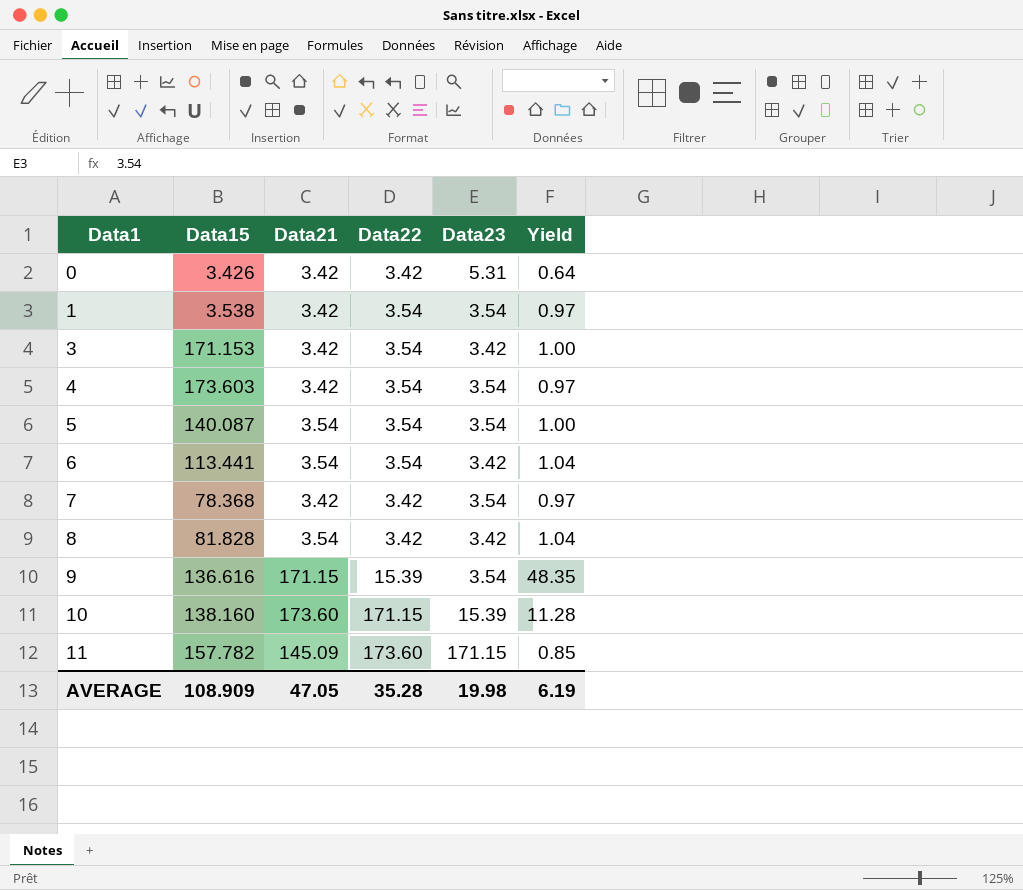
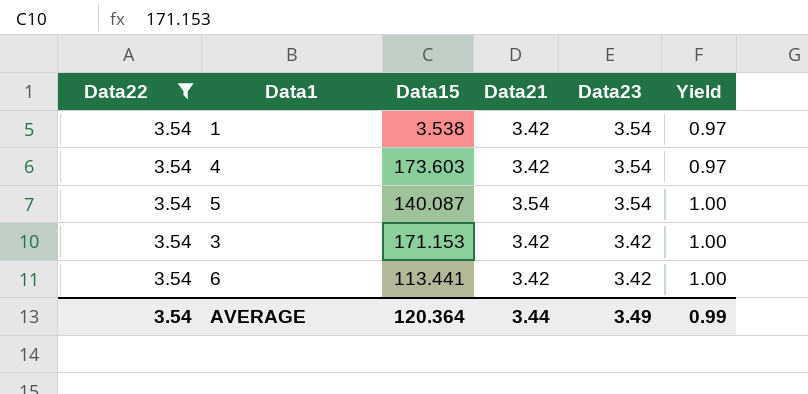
filter: none -> Data22 = 3.54
row order: Data1 ascending -> Data23 descending
column Data22 | position: 4 -> 1
6 | Data21: 3.54 -> 3.42
6 | Yield: 1.04 -> 1.00
AVERAGE | Data22: 35.28 -> 3.54
AVERAGE | Data15: 108.909 -> 120.364
AVERAGE | Data21: 47.05 -> 3.44
AVERAGE | Data23: 19.98 -> 3.49
AVERAGE | Yield: 6.19 -> 0.99

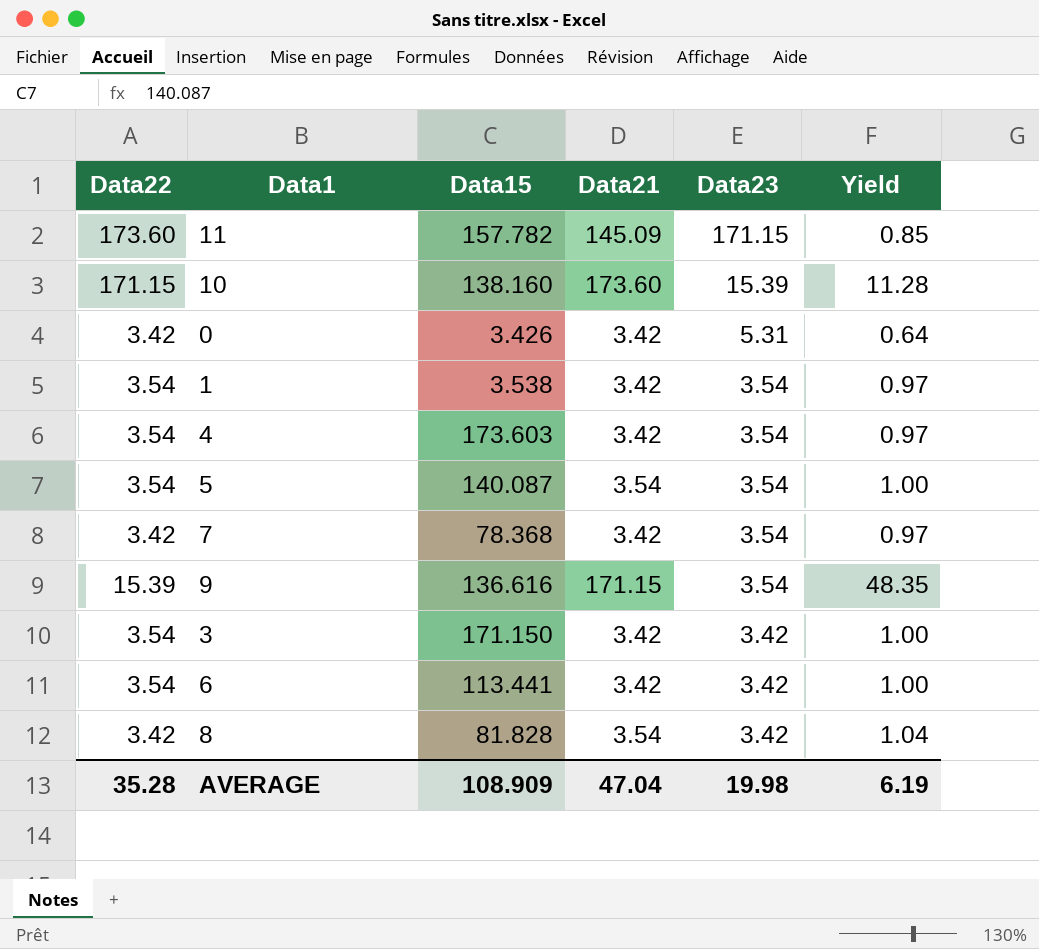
filter: Data22 = 3.54 -> none
3 | Data15: 171.153 -> 171.150
AVERAGE | Data22: 3.54 -> 35.28
AVERAGE | Data15: 120.364 -> 108.909
AVERAGE | Data21: 3.44 -> 47.04
AVERAGE | Data23: 3.49 -> 19.98
AVERAGE | Yield: 0.99 -> 6.19

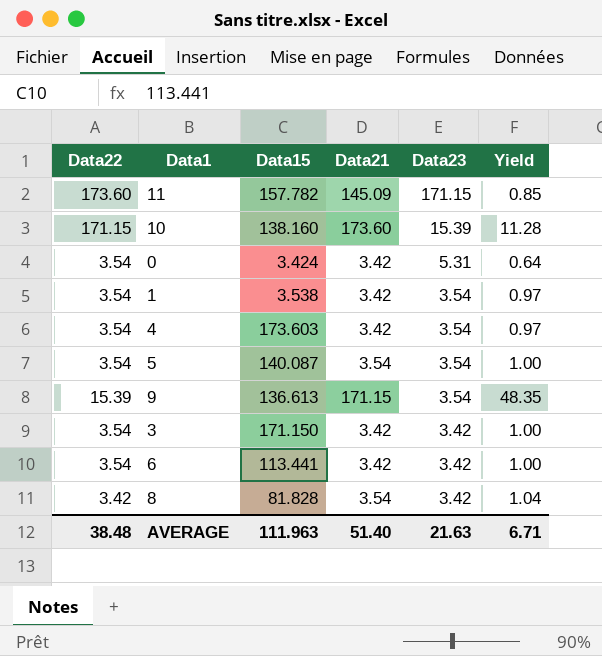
row 7: 3.42 | 78.368 | 3.42 | 3.54 | 0.97 -> none
0 | Data22: 3.42 -> 3.54
0 | Data15: 3.426 -> 3.424
9 | Data15: 136.616 -> 136.613
AVERAGE | Data22: 35.28 -> 38.48
AVERAGE | Data15: 108.909 -> 111.963
AVERAGE | Data21: 47.04 -> 51.40
AVERAGE | Data23: 19.98 -> 21.63
AVERAGE | Yield: 6.19 -> 6.71

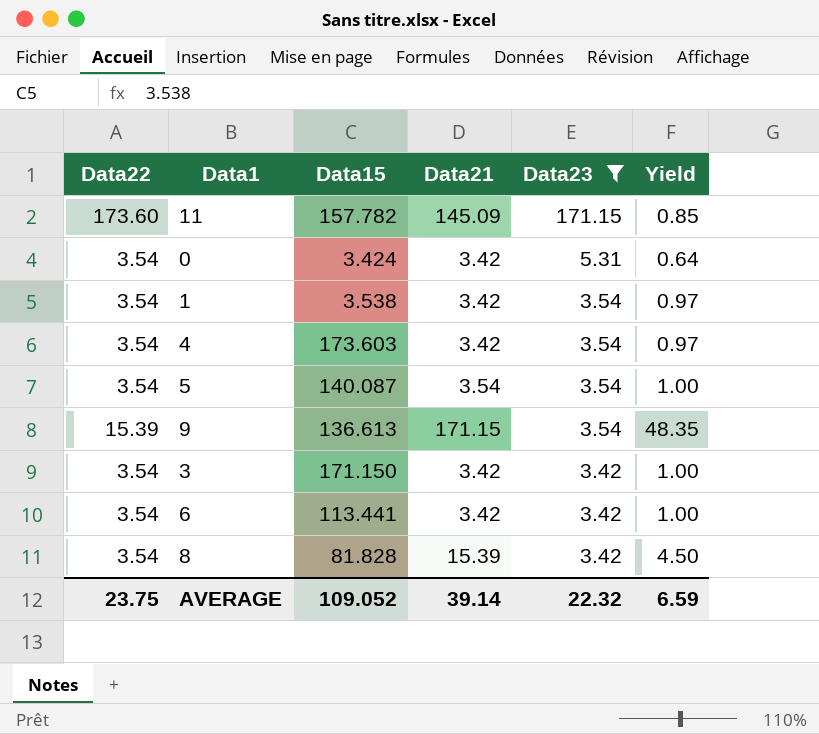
filter: none -> Data23 != 15.39
8 | Data22: 3.42 -> 3.54
8 | Data21: 3.54 -> 15.39
8 | Yield: 1.04 -> 4.50
AVERAGE | Data22: 38.48 -> 23.75
AVERAGE | Data15: 111.963 -> 109.052
AVERAGE | Data21: 51.40 -> 39.14
AVERAGE | Data23: 21.63 -> 22.32
AVERAGE | Yield: 6.71 -> 6.59

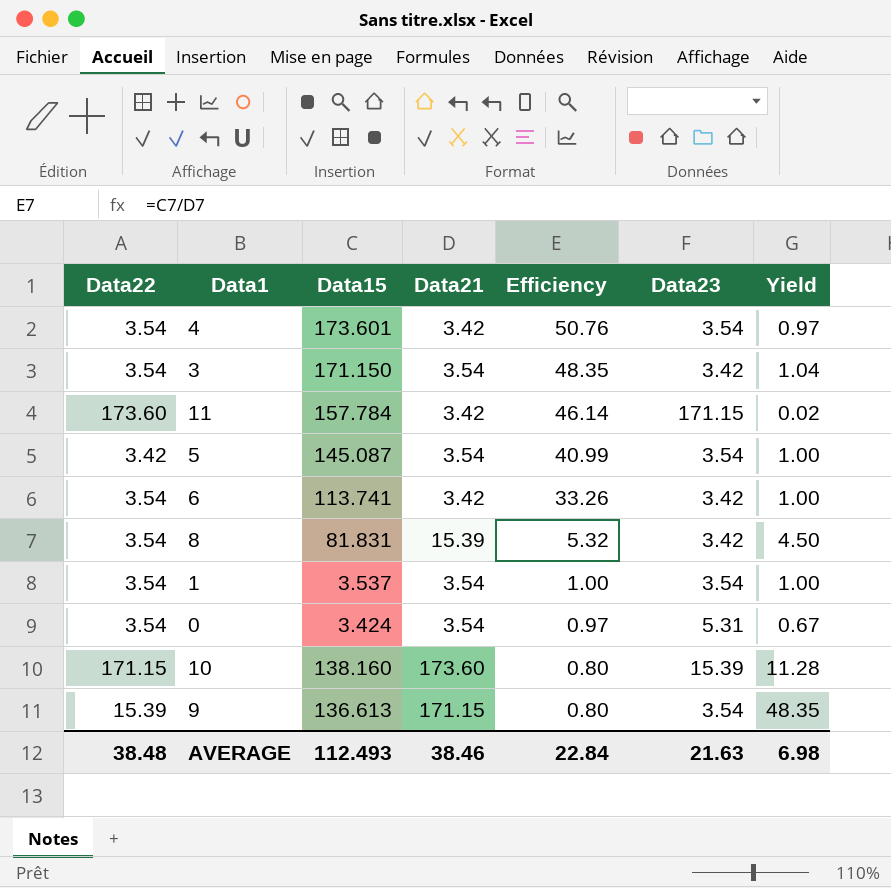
filter: Data23 != 15.39 -> none
row order: Data23 descending -> Efficiency descending
column Efficiency | formula: none -> [Data15] / [Data21]
4 | Data15: 173.603 -> 173.601
3 | Data21: 3.42 -> 3.54
3 | Yield: 1.00 -> 1.04
11 | Data15: 157.782 -> 157.784
11 | Data21: 145.09 -> 3.42
11 | Yield: 0.85 -> 0.02
5 | Data22: 3.54 -> 3.42
5 | Data15: 140.087 -> 145.087
6 | Data15: 113.441 -> 113.741
8 | Data15: 81.828 -> 81.831
1 | Data15: 3.538 -> 3.537
1 | Data21: 3.42 -> 3.54
1 | Yield: 0.97 -> 1.00
0 | Data21: 3.42 -> 3.54
0 | Yield: 0.64 -> 0.67
AVERAGE | Data22: 23.75 -> 38.48
AVERAGE | Data15: 109.052 -> 112.493
AVERAGE | Data21: 39.14 -> 38.46
AVERAGE | Data23: 22.32 -> 21.63
AVERAGE | Yield: 6.59 -> 6.98

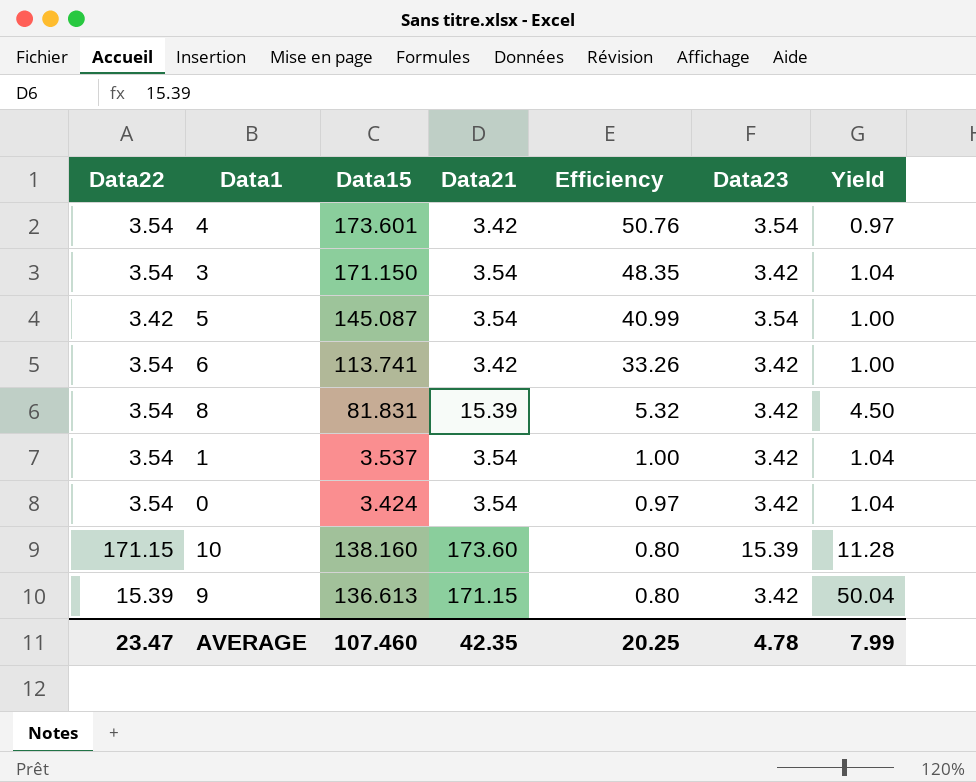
row 11: 173.60 | 157.784 | 3.42 | 46.14 | 171.15 | 0.02 -> none
1 | Data23: 3.54 -> 3.42
1 | Yield: 1.00 -> 1.04
0 | Data23: 5.31 -> 3.42
0 | Yield: 0.67 -> 1.04
9 | Data23: 3.54 -> 3.42
9 | Yield: 48.35 -> 50.04
AVERAGE | Data22: 38.48 -> 23.47
AVERAGE | Data15: 112.493 -> 107.460
AVERAGE | Data21: 38.46 -> 42.35
AVERAGE | Efficiency: 22.84 -> 20.25
AVERAGE | Data23: 21.63 -> 4.78
AVERAGE | Yield: 6.98 -> 7.99

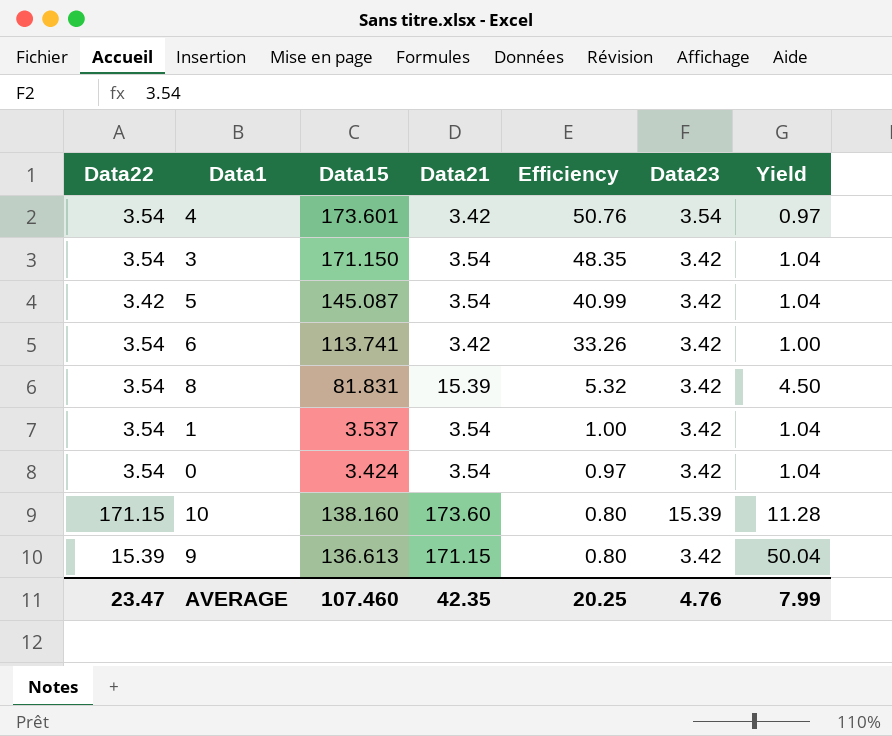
5 | Data23: 3.54 -> 3.42
5 | Yield: 1.00 -> 1.04
AVERAGE | Data23: 4.78 -> 4.76

